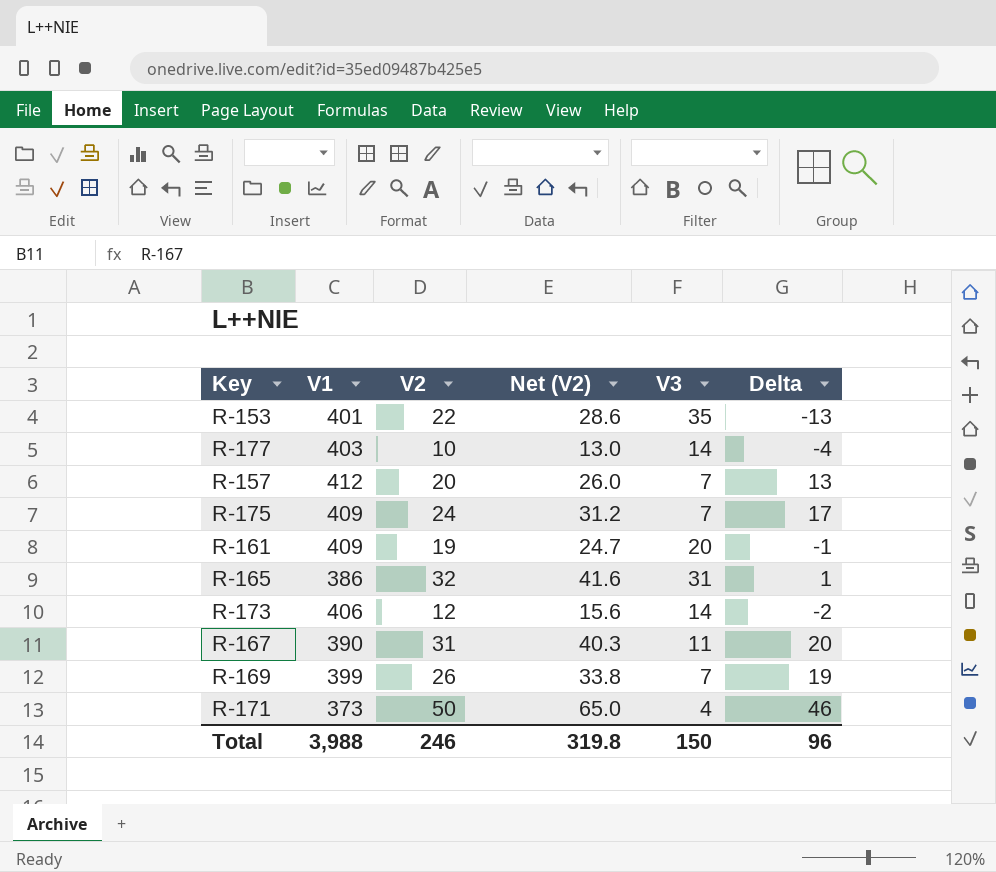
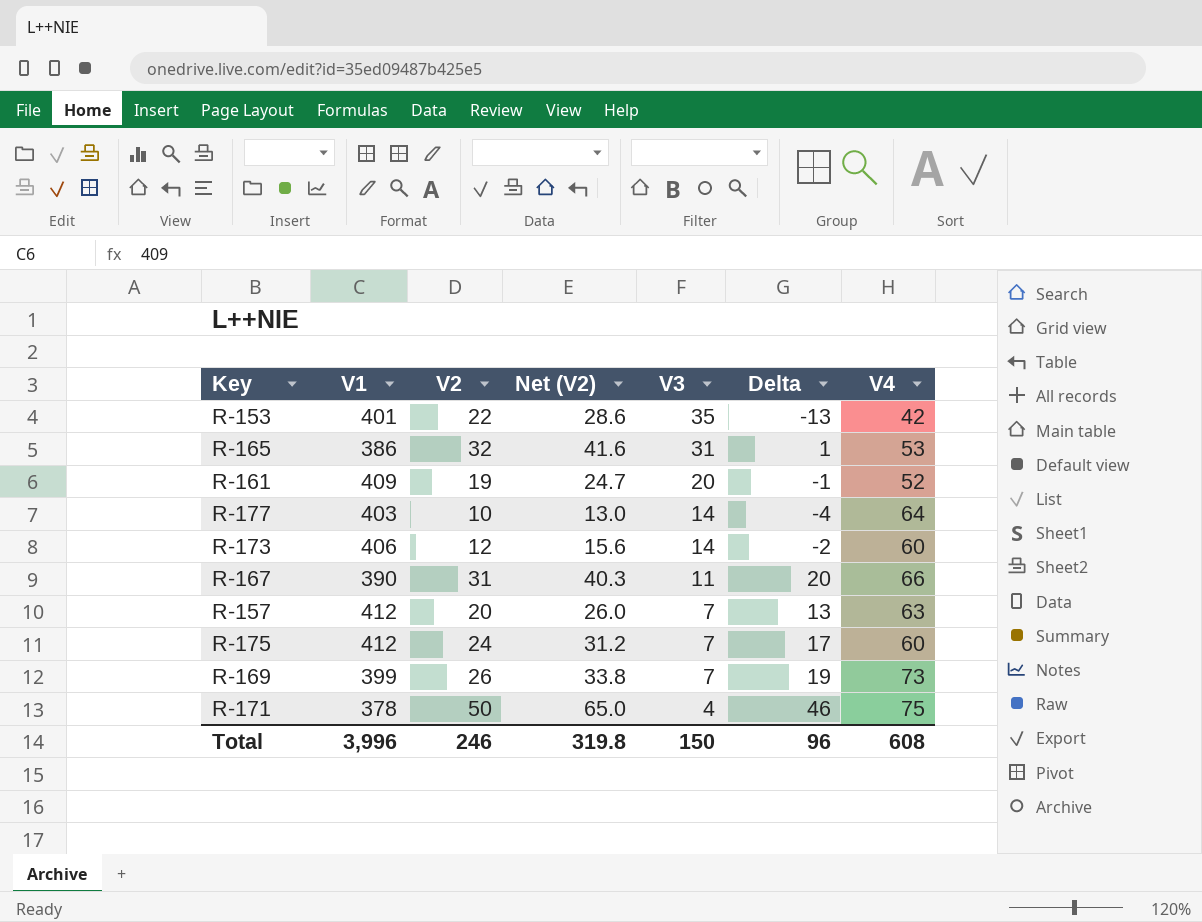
row order: none -> V3 descending
column V4 | position: none -> 7
R-175 | V1: 409 -> 412
R-171 | V1: 373 -> 378
Total | V1: 3,988 -> 3,996

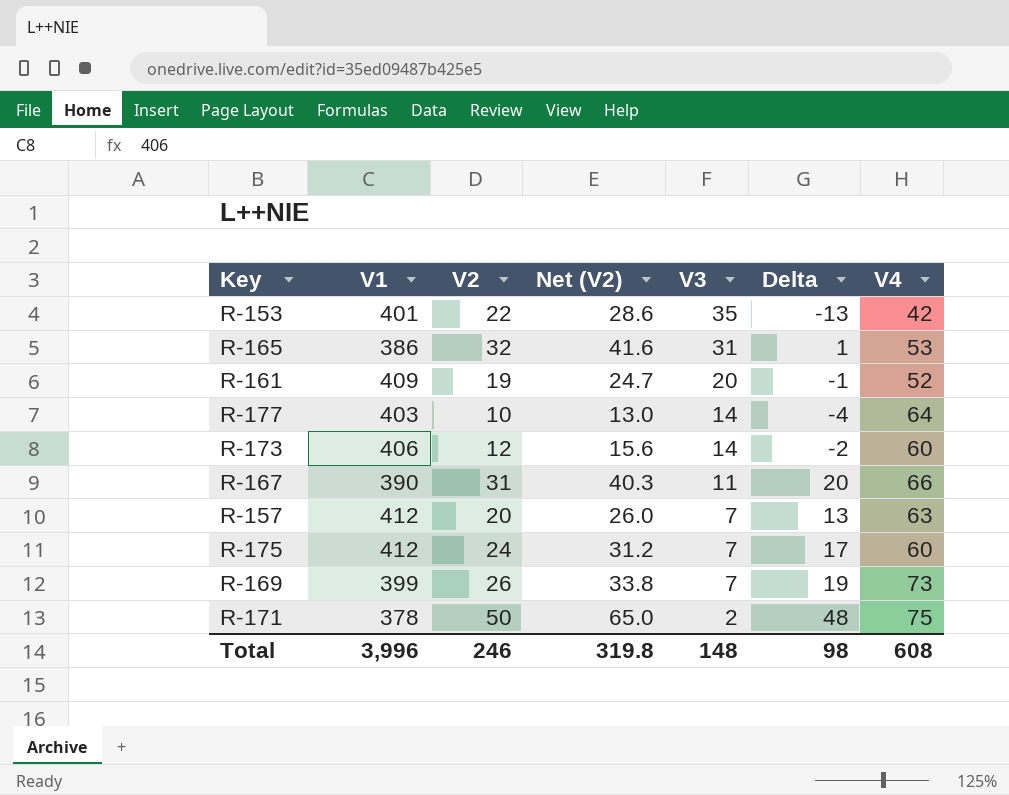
R-171 | V3: 4 -> 2
R-171 | Delta: 46 -> 48
Total | V3: 150 -> 148
Total | Delta: 96 -> 98

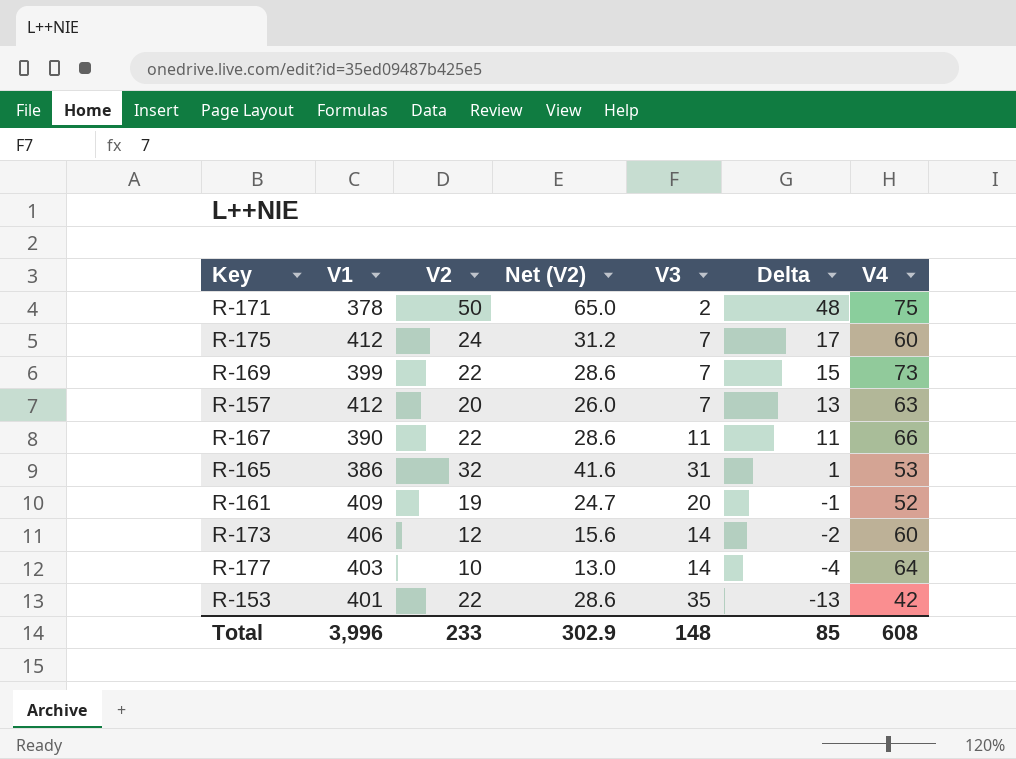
row order: V3 descending -> Delta descending
R-169 | V2: 26 -> 22
R-169 | Net (V2): 33.8 -> 28.6
R-169 | Delta: 19 -> 15
R-167 | V2: 31 -> 22
R-167 | Net (V2): 40.3 -> 28.6
R-167 | Delta: 20 -> 11
Total | V2: 246 -> 233
Total | Net (V2): 319.8 -> 302.9
Total | Delta: 98 -> 85

